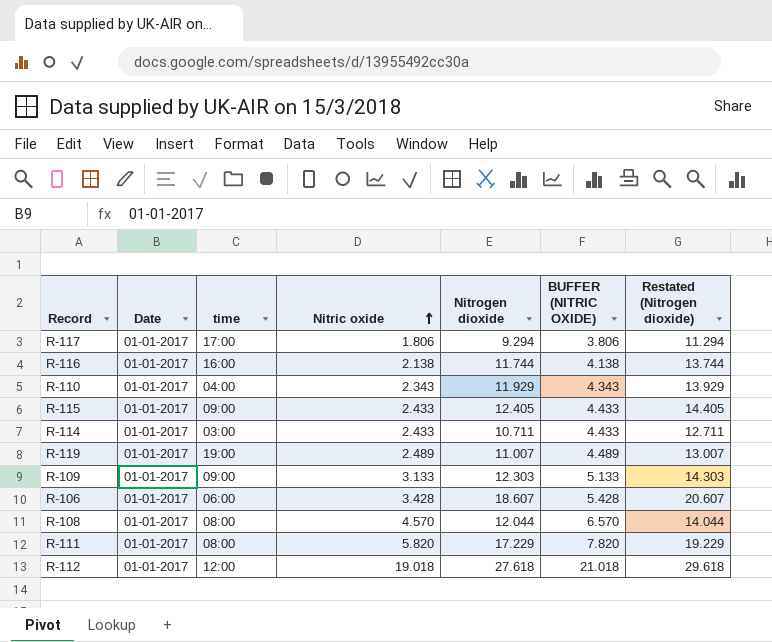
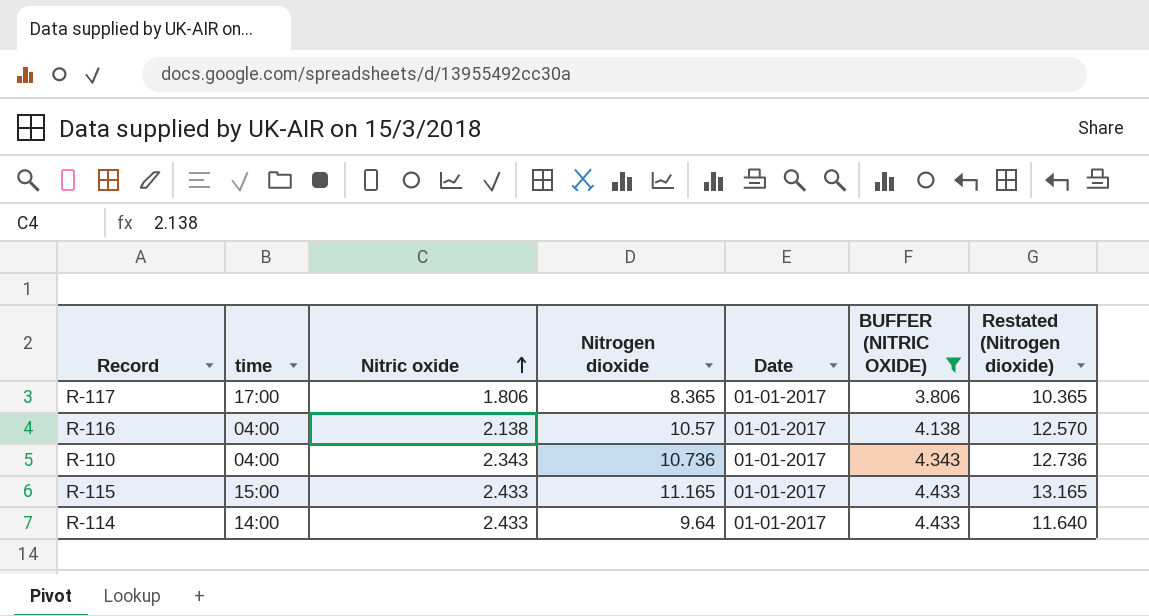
filter: none -> BUFFER (NITRIC OXIDE) <= 4.433
column Date | position: 2 -> 5
R-117 | Nitrogen dioxide: 9.294 -> 8.365
R-117 | Restated (Nitrogen dioxide): 11.294 -> 10.365
R-116 | time: 16:00 -> 04:00
R-116 | Nitrogen dioxide: 11.744 -> 10.57
R-116 | Restated (Nitrogen dioxide): 13.744 -> 12.570
R-110 | Nitrogen dioxide: 11.929 -> 10.736
R-110 | Restated (Nitrogen dioxide): 13.929 -> 12.736
R-115 | time: 09:00 -> 15:00
R-115 | Nitrogen dioxide: 12.405 -> 11.165
R-115 | Restated (Nitrogen dioxide): 14.405 -> 13.165
R-114 | time: 03:00 -> 14:00
R-114 | Nitrogen dioxide: 10.711 -> 9.64
R-114 | Restated (Nitrogen dioxide): 12.711 -> 11.640

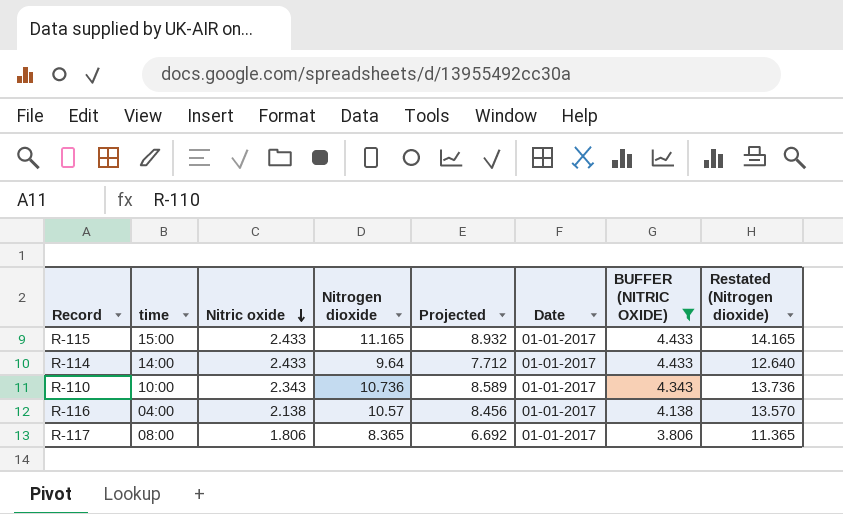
row order: Nitric oxide ascending -> Nitric oxide descending
column Projected | formula: none -> [Nitrogen dioxide] * 0.8
column Restated (Nitrogen dioxide) | formula: [Nitrogen dioxide] + 2 -> [Nitrogen dioxide] + 3
R-110 | time: 04:00 -> 10:00
R-117 | time: 17:00 -> 08:00

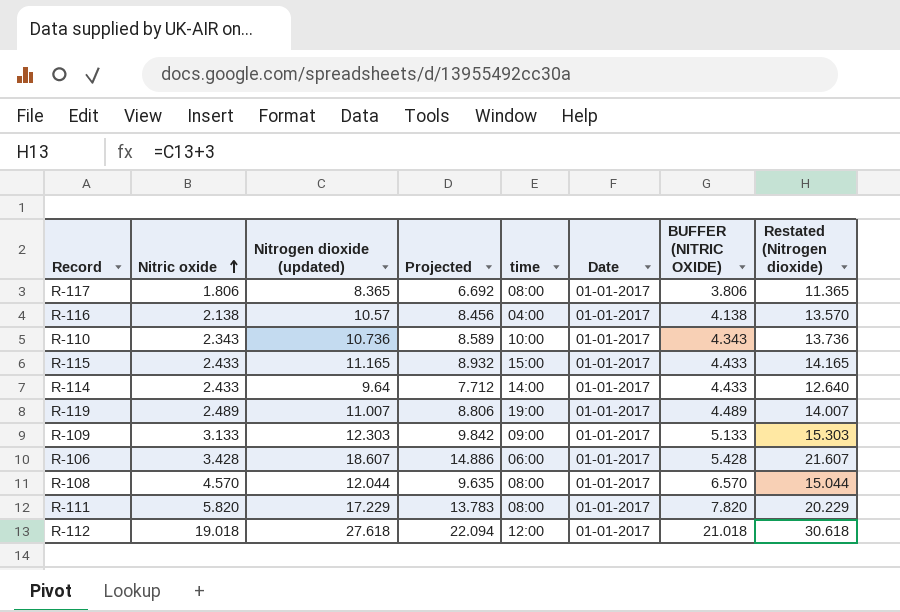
filter: BUFFER (NITRIC OXIDE) <= 4.433 -> none
row order: Nitric oxide descending -> Nitric oxide ascending
column name: Nitrogen dioxide -> Nitrogen dioxide (updated)
column time | position: 2 -> 5

